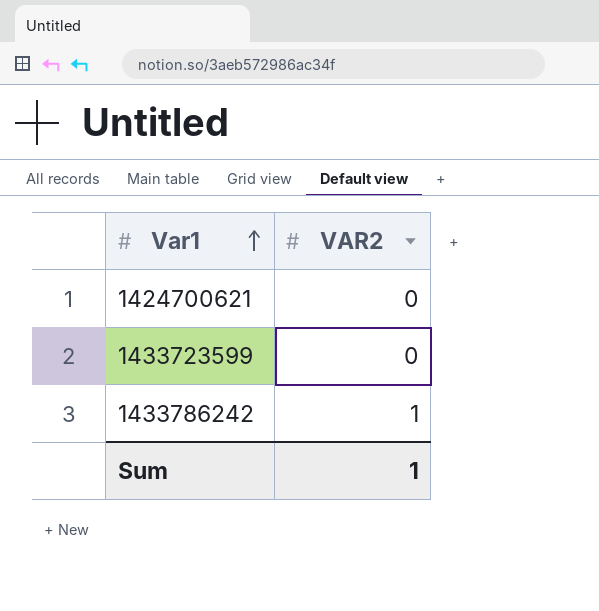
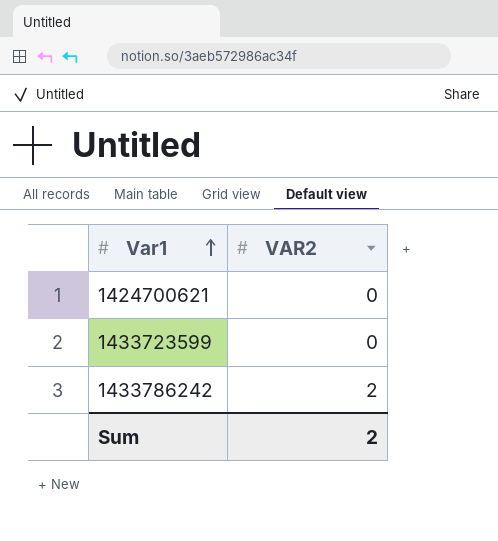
1433786242 | VAR2: 1 -> 2
Sum | VAR2: 1 -> 2

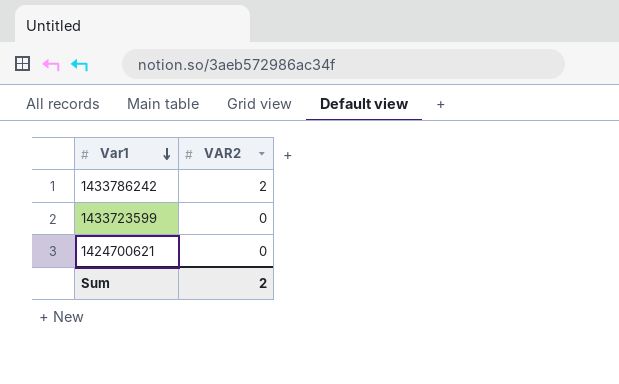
row order: Var1 ascending -> Var1 descending

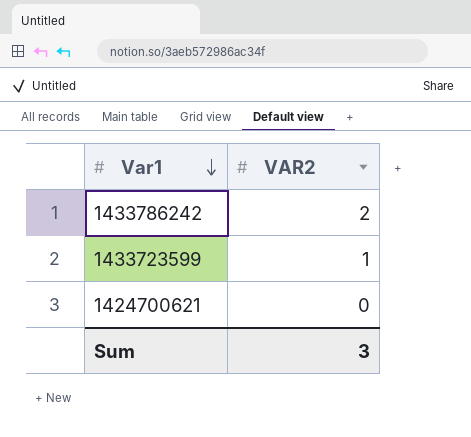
1433723599 | VAR2: 0 -> 1
Sum | VAR2: 2 -> 3

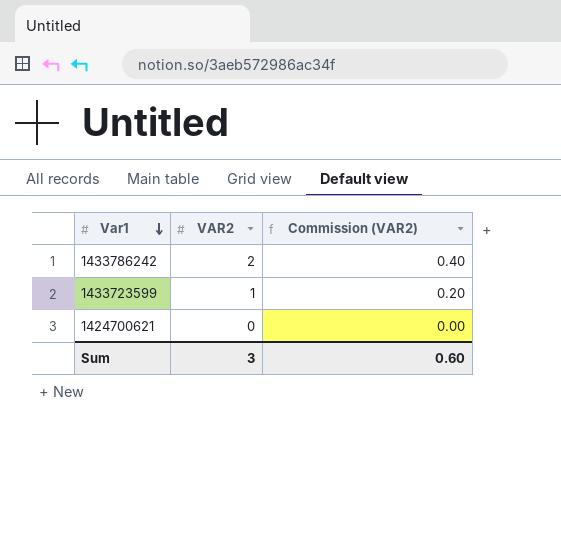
column Commission (VAR2) | formula: none -> [VAR2] * 0.2

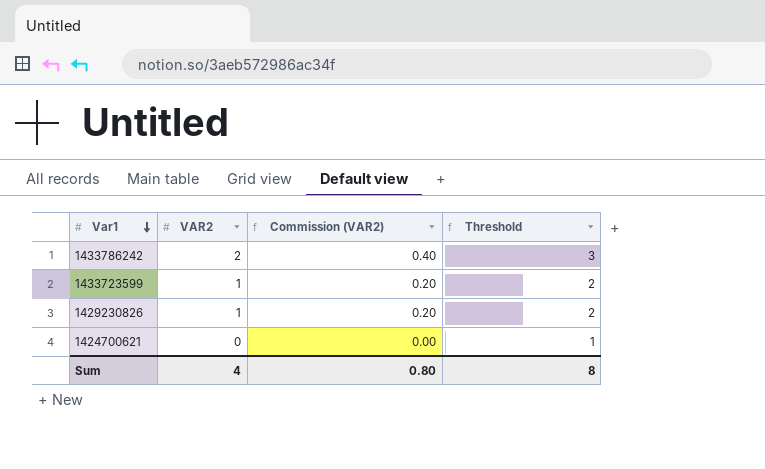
column Threshold | formula: none -> [VAR2] + 1
row 1429230826: none -> 1 | 0.20 | 2
Sum | VAR2: 3 -> 4
Sum | Commission (VAR2): 0.60 -> 0.80

